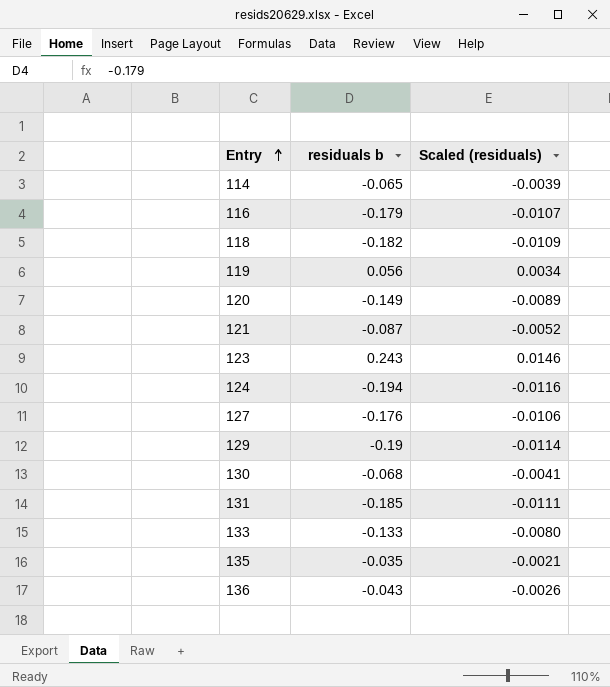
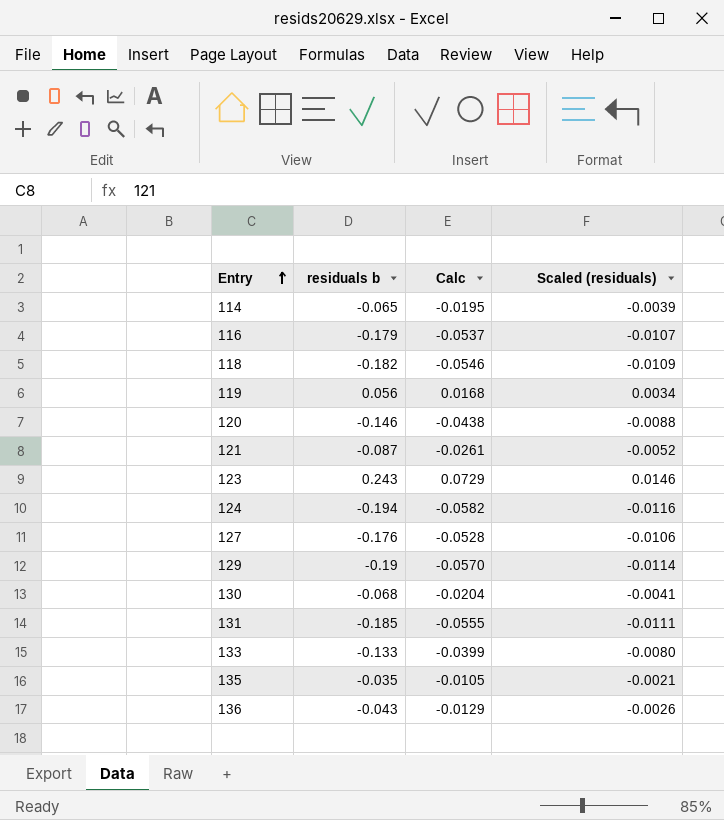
column Calc | formula: none -> [residuals b] * 0.3
120 | residuals b: -0.149 -> -0.146
120 | Scaled (residuals): -0.0089 -> -0.0088

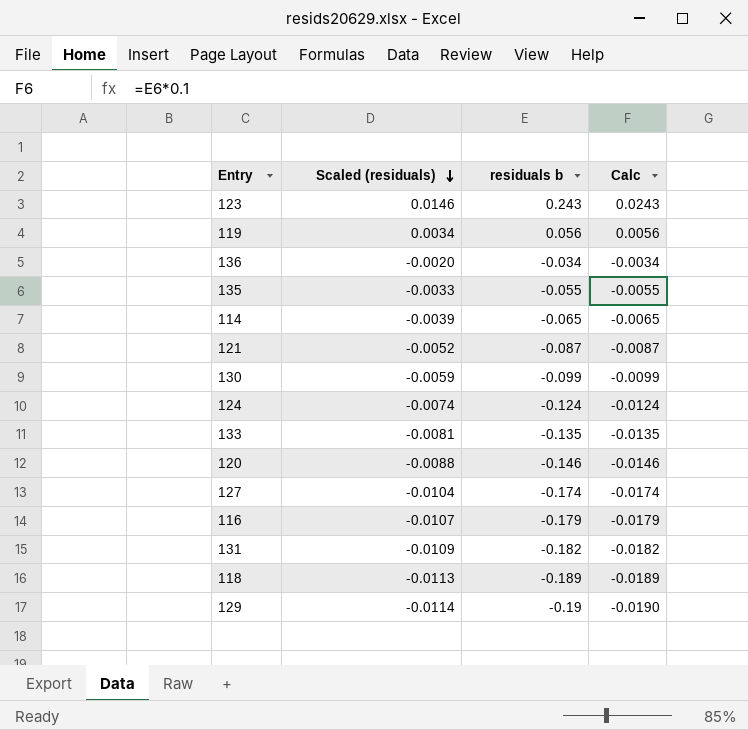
row order: Entry ascending -> Scaled (residuals) descending
column Scaled (residuals) | position: 4 -> 2
column Calc | formula: [residuals b] * 0.3 -> [residuals b] * 0.1
136 | Scaled (residuals): -0.0026 -> -0.0020
136 | residuals b: -0.043 -> -0.034
135 | Scaled (residuals): -0.0021 -> -0.0033
135 | residuals b: -0.035 -> -0.055
130 | Scaled (residuals): -0.0041 -> -0.0059
130 | residuals b: -0.068 -> -0.099
124 | Scaled (residuals): -0.0116 -> -0.0074
124 | residuals b: -0.194 -> -0.124
133 | Scaled (residuals): -0.0080 -> -0.0081
133 | residuals b: -0.133 -> -0.135
127 | Scaled (residuals): -0.0106 -> -0.0104
127 | residuals b: -0.176 -> -0.174
131 | Scaled (residuals): -0.0111 -> -0.0109
131 | residuals b: -0.185 -> -0.182
118 | Scaled (residuals): -0.0109 -> -0.0113
118 | residuals b: -0.182 -> -0.189

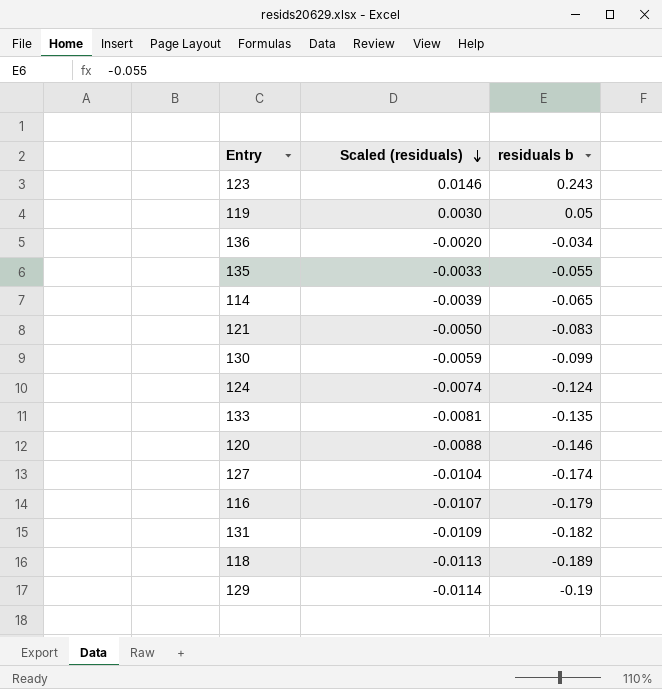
column Calc | formula: [residuals b] * 0.1 -> none
119 | Scaled (residuals): 0.0034 -> 0.0030
119 | residuals b: 0.056 -> 0.05
121 | Scaled (residuals): -0.0052 -> -0.0050
121 | residuals b: -0.087 -> -0.083

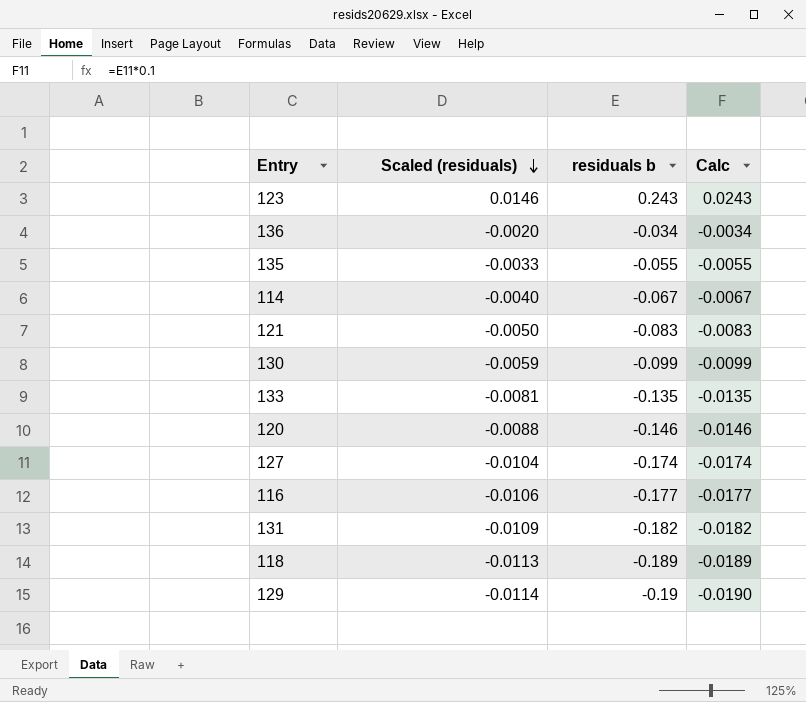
column Calc | formula: none -> [residuals b] * 0.1
row 119: 0.0030 | 0.05 -> none
row 124: -0.0074 | -0.124 -> none
114 | Scaled (residuals): -0.0039 -> -0.0040
114 | residuals b: -0.065 -> -0.067
116 | Scaled (residuals): -0.0107 -> -0.0106
116 | residuals b: -0.179 -> -0.177

